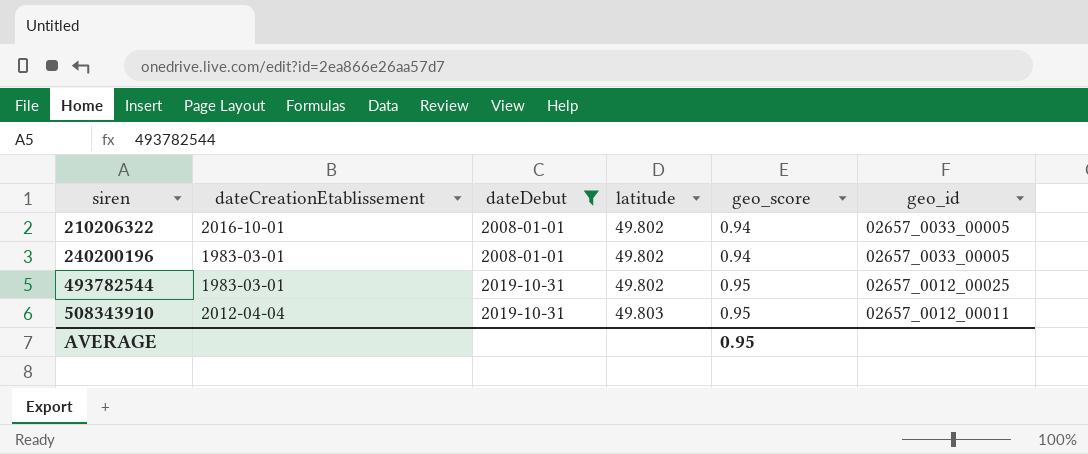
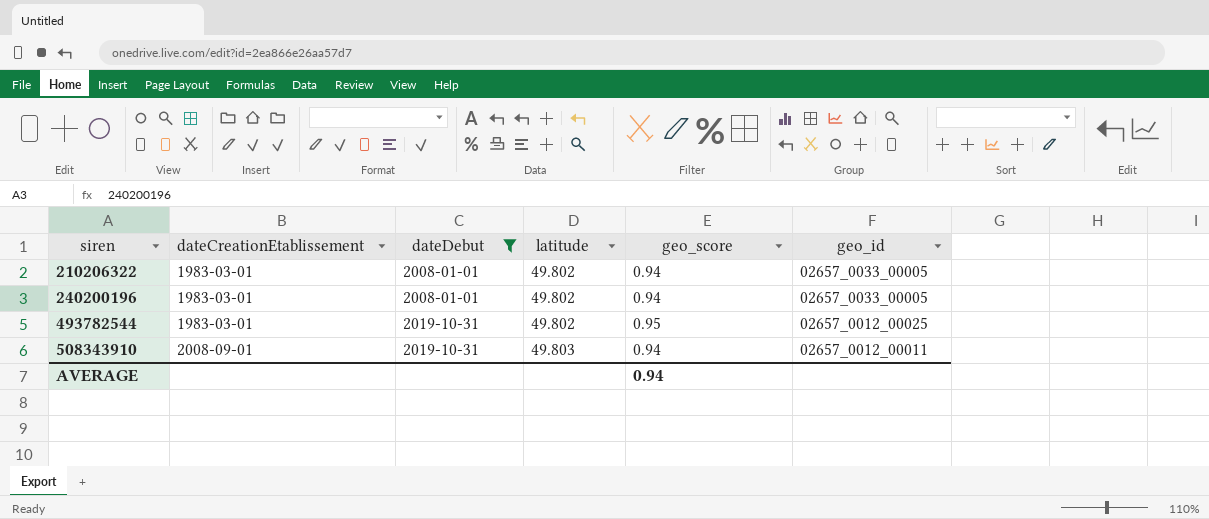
210206322 | dateCreationEtablissement: 2016-10-01 -> 1983-03-01
508343910 | dateCreationEtablissement: 2012-04-04 -> 2008-09-01
508343910 | geo_score: 0.95 -> 0.94
AVERAGE | geo_score: 0.95 -> 0.94

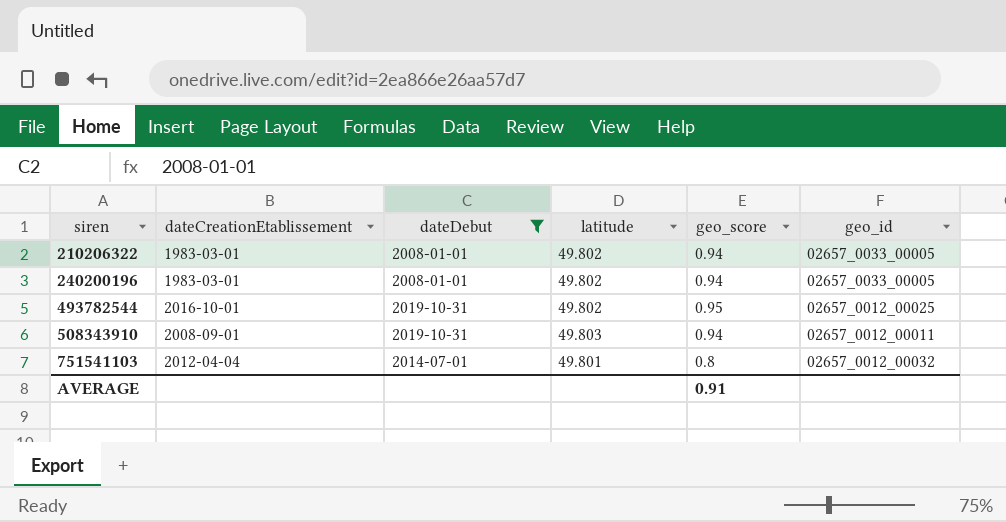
493782544 | dateCreationEtablissement: 1983-03-01 -> 2016-10-01
row 751541103: none -> 2012-04-04 | 2014-07-01 | 49.801 | 0.8 | 02657_0012_00032
AVERAGE | geo_score: 0.94 -> 0.91

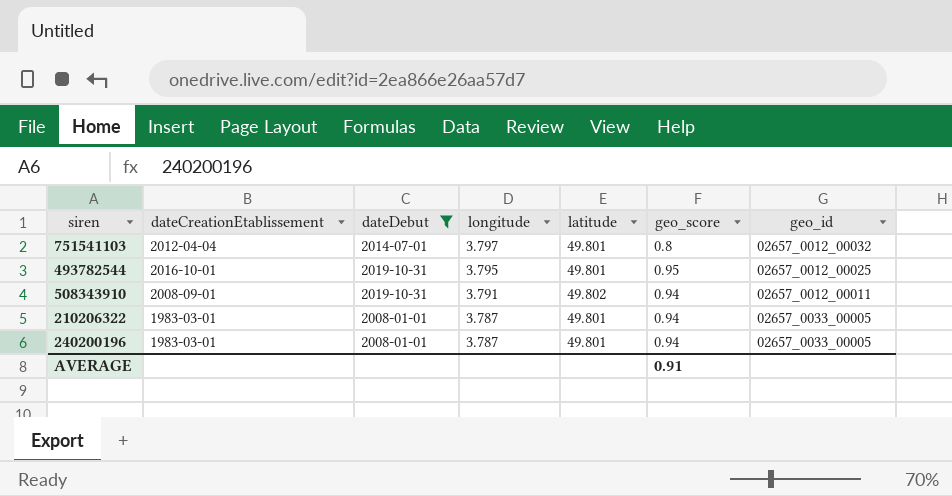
row order: siren ascending -> longitude descending
column longitude | position: none -> 4
493782544 | latitude: 49.802 -> 49.801
508343910 | latitude: 49.803 -> 49.802
210206322 | latitude: 49.802 -> 49.801
240200196 | latitude: 49.802 -> 49.801

